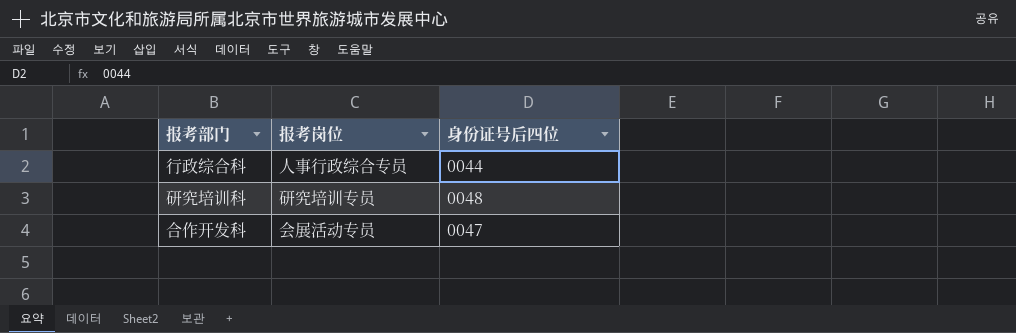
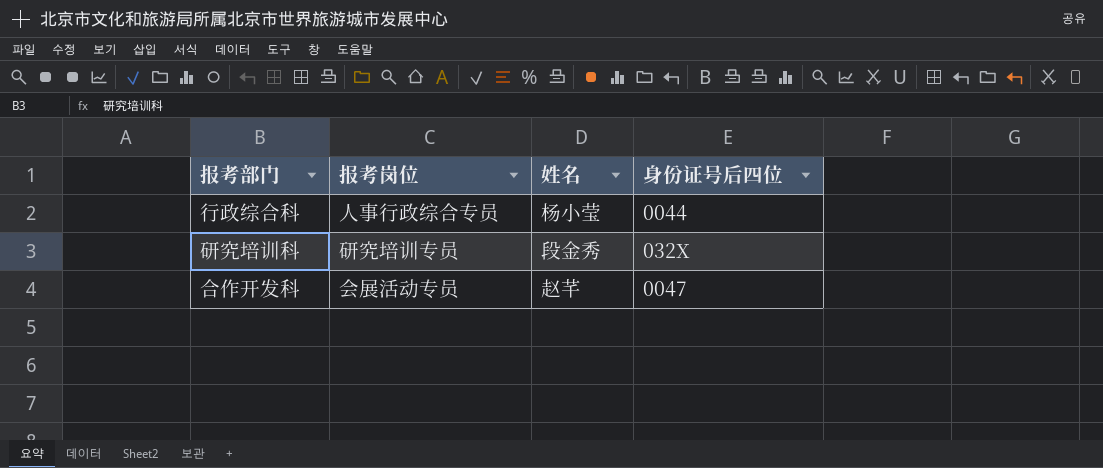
column 姓名 | position: none -> 3
研究培训科 | 身份证号后四位: 0048 -> 032X

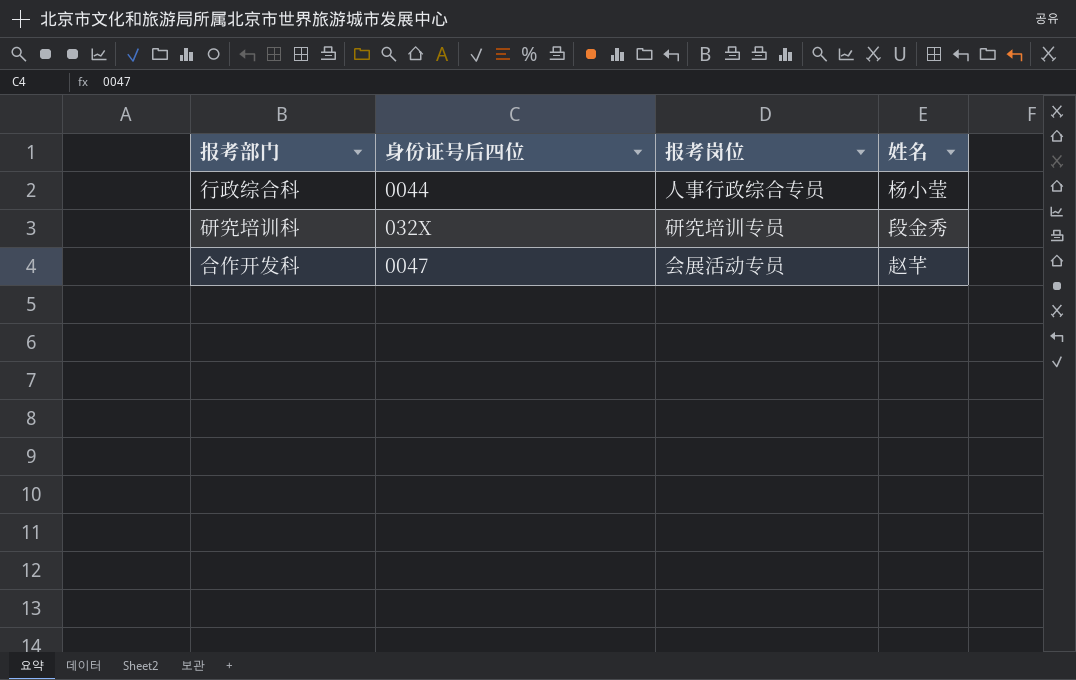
column 身份证号后四位 | position: 4 -> 2

